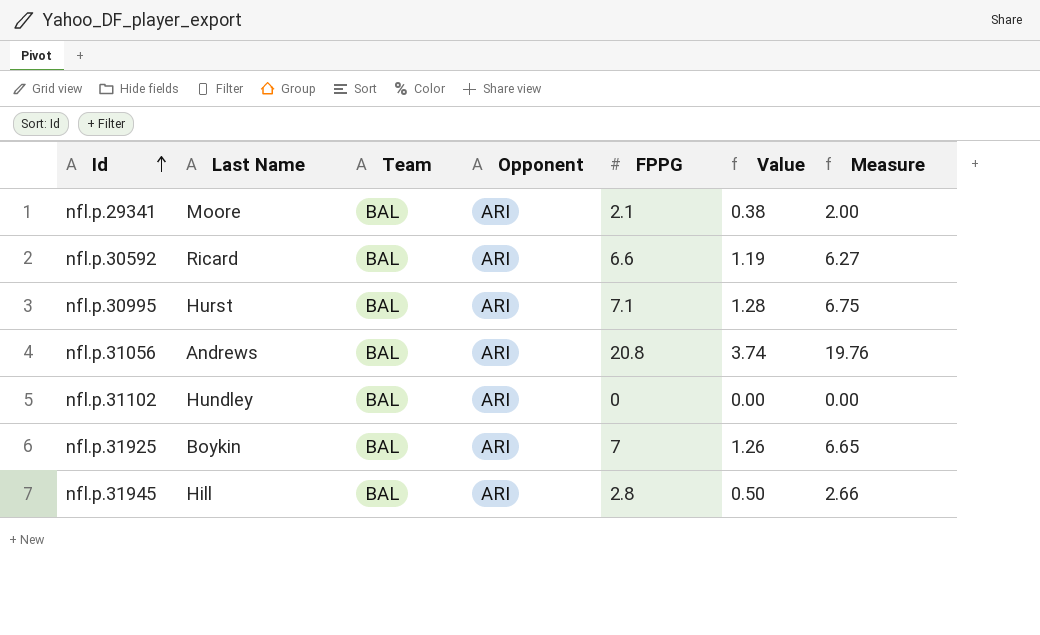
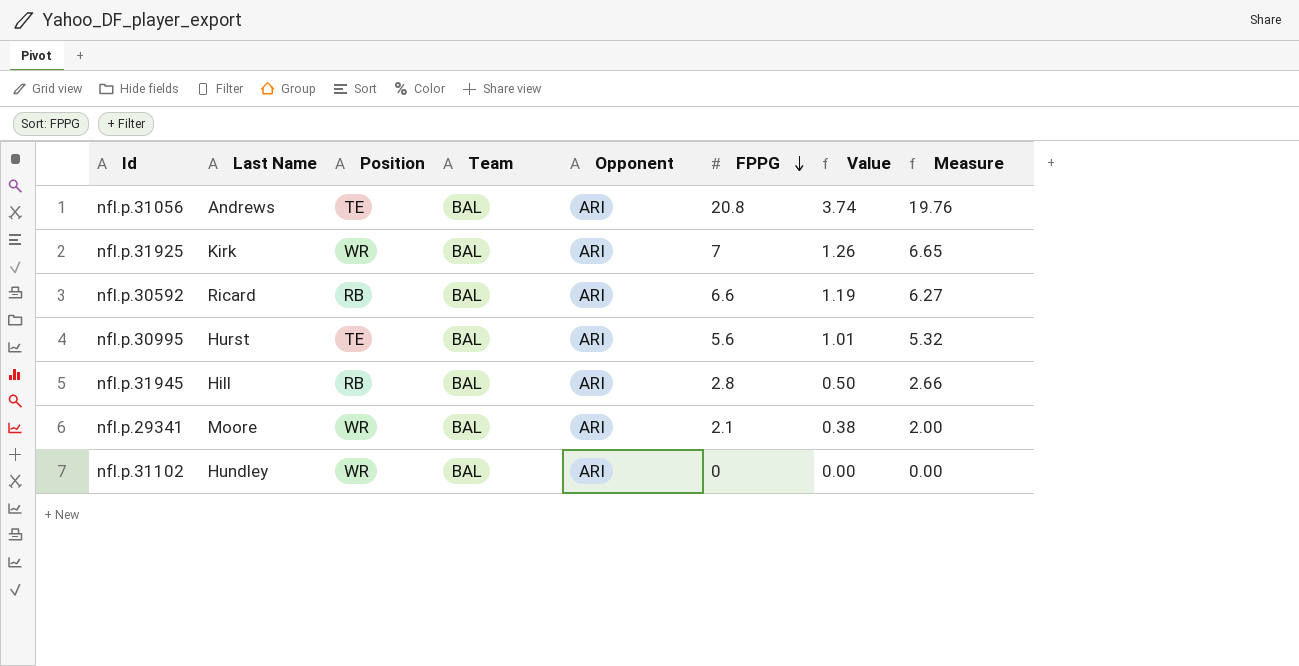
row order: Id ascending -> FPPG descending
column Position | position: none -> 3
nfl.p.31925 | Last Name: Boykin -> Kirk
nfl.p.30995 | FPPG: 7.1 -> 5.6
nfl.p.30995 | Value: 1.28 -> 1.01
nfl.p.30995 | Measure: 6.75 -> 5.32

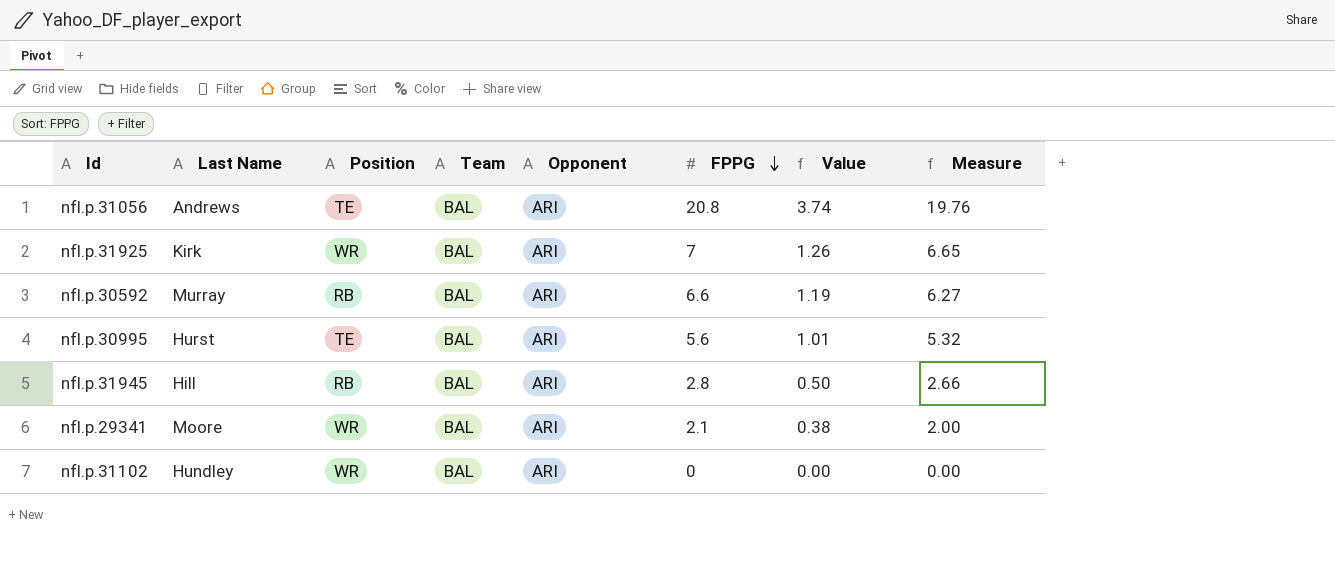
nfl.p.30592 | Last Name: Ricard -> Murray

